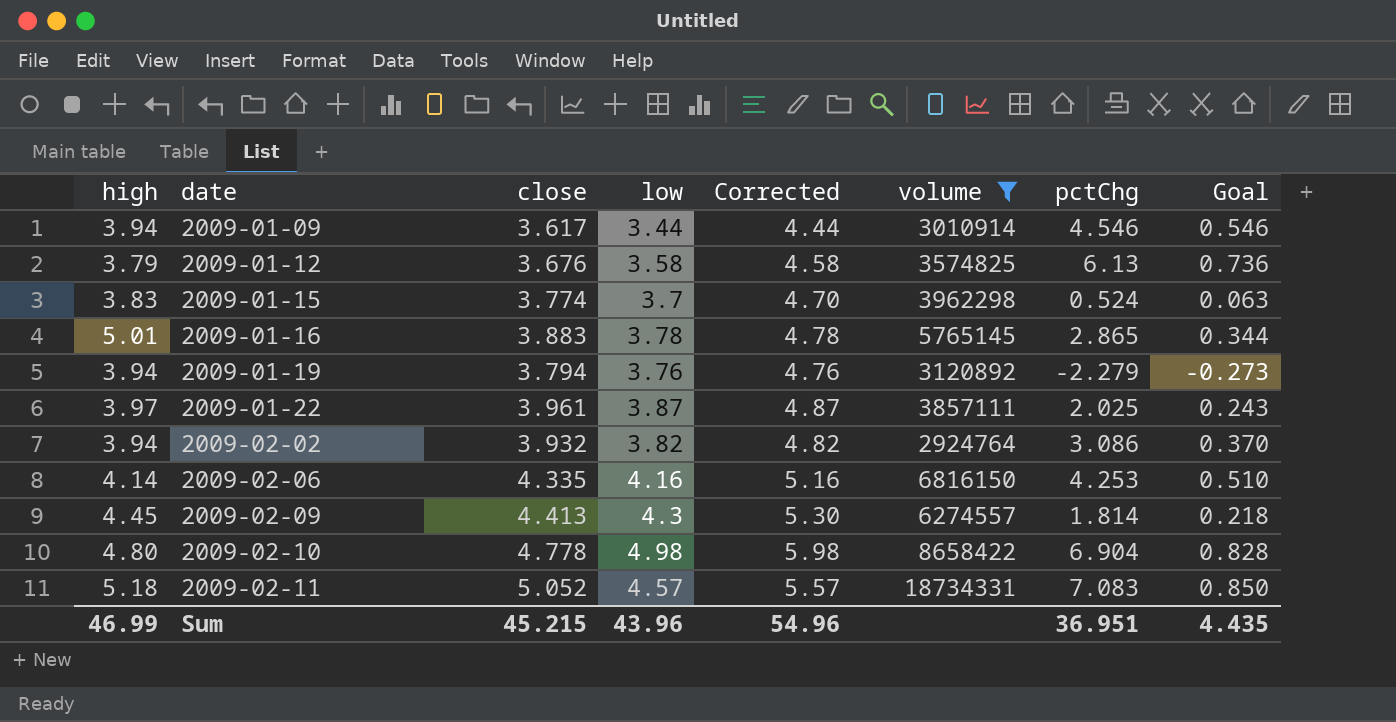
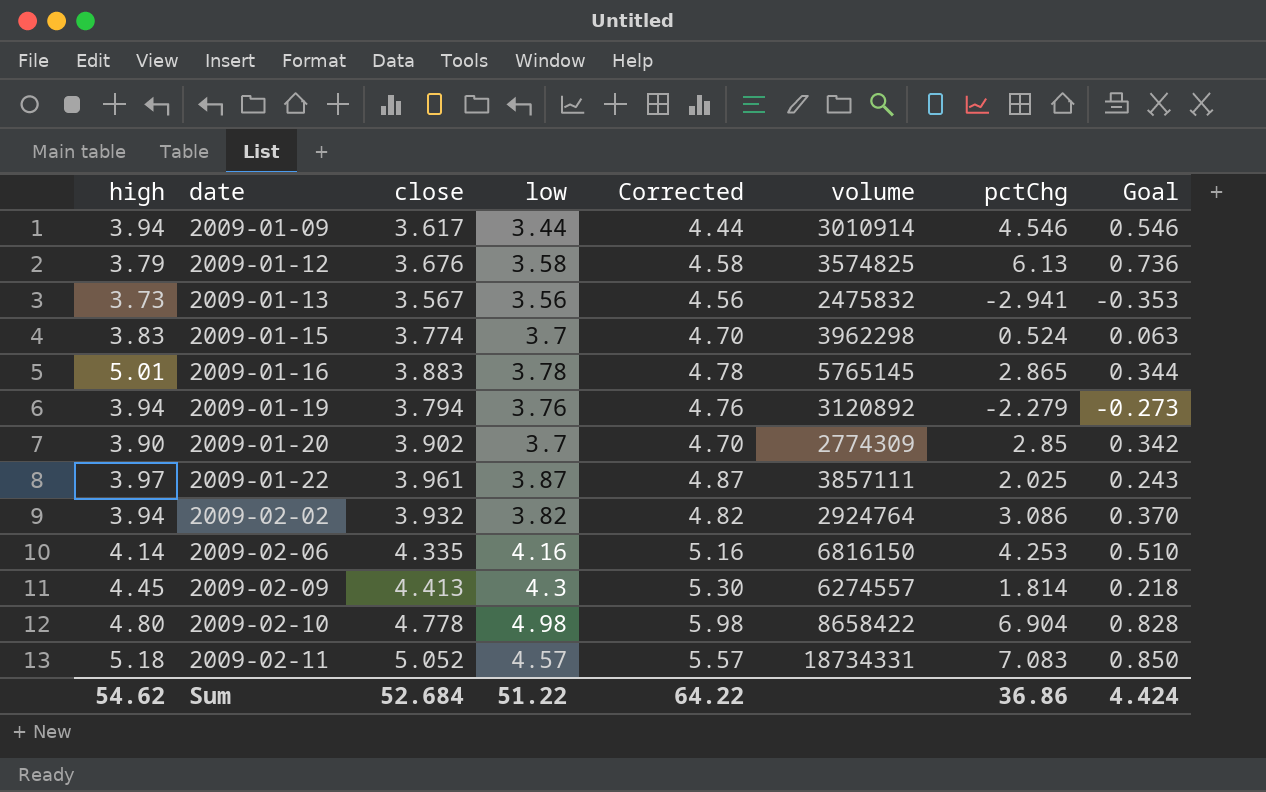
filter: volume >= 2924764 -> none
Sum | high: 46.99 -> 54.62
Sum | close: 45.215 -> 52.684
Sum | low: 43.96 -> 51.22
Sum | Corrected: 54.96 -> 64.22
Sum | pctChg: 36.951 -> 36.86
Sum | Goal: 4.435 -> 4.424

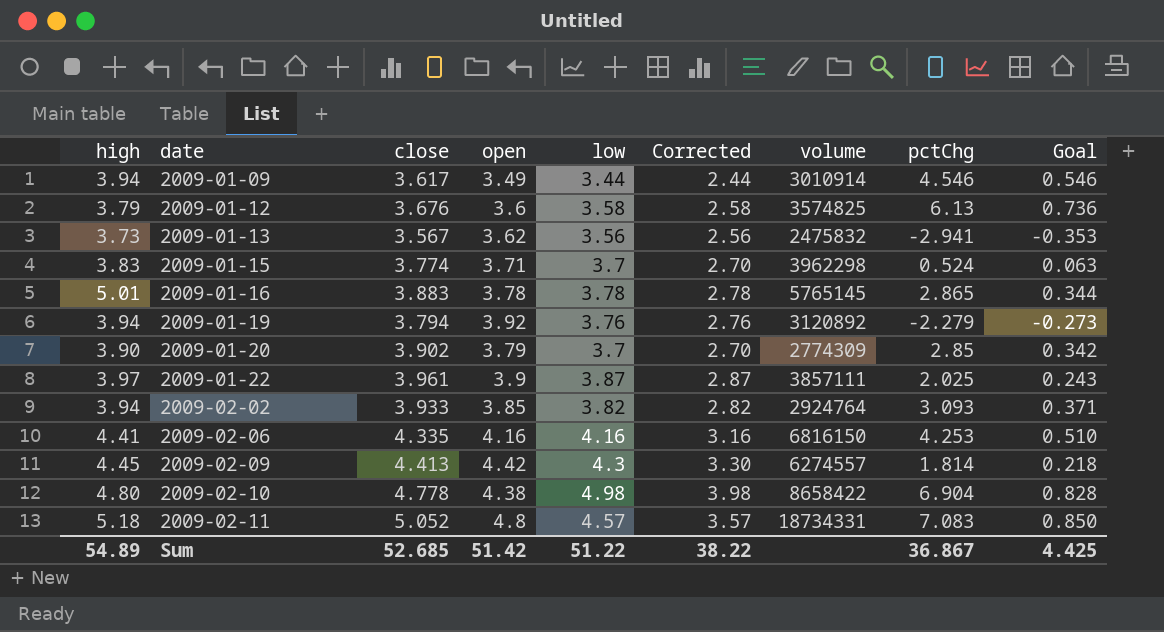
column open | position: none -> 4
column Corrected | formula: [low] + 1 -> [low] - 1
2009-02-02 | close: 3.932 -> 3.933
2009-02-02 | pctChg: 3.086 -> 3.093
2009-02-02 | Goal: 0.370 -> 0.371
2009-02-06 | high: 4.14 -> 4.41
Sum | high: 54.62 -> 54.89
Sum | close: 52.684 -> 52.685
Sum | Corrected: 64.22 -> 38.22
Sum | pctChg: 36.86 -> 36.867
Sum | Goal: 4.424 -> 4.425

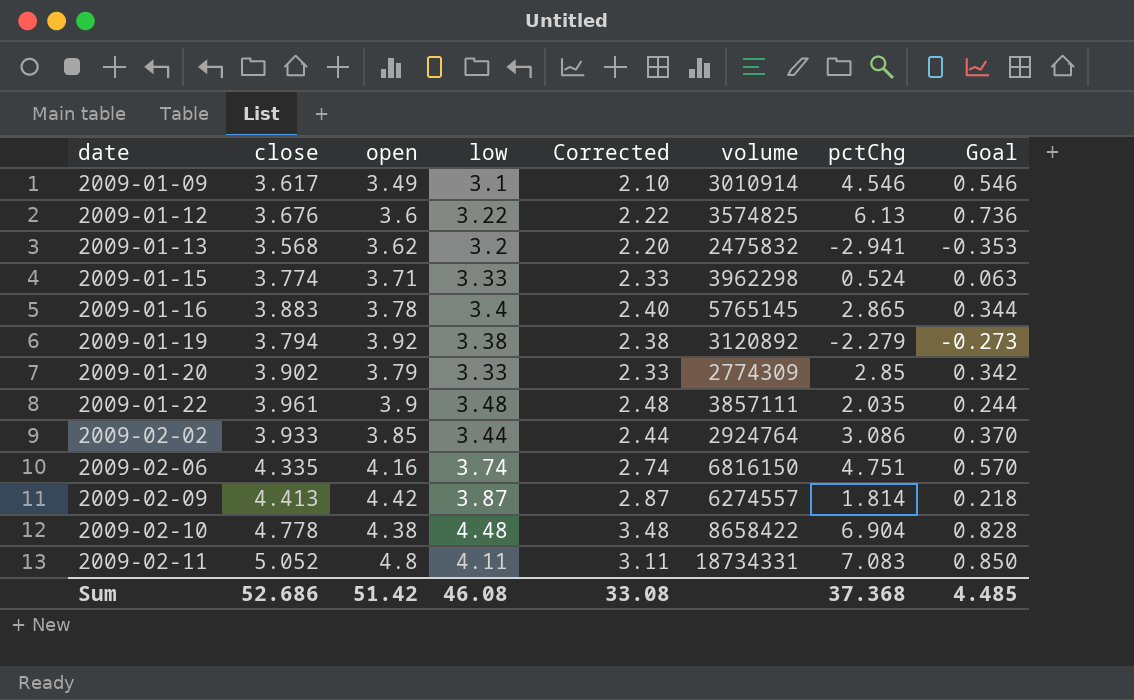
column high | position: 1 -> none
2009-01-09 | low: 3.44 -> 3.1
2009-01-09 | Corrected: 2.44 -> 2.10
2009-01-12 | low: 3.58 -> 3.22
2009-01-12 | Corrected: 2.58 -> 2.22
2009-01-13 | close: 3.567 -> 3.568
2009-01-13 | low: 3.56 -> 3.2
2009-01-13 | Corrected: 2.56 -> 2.20
2009-01-15 | low: 3.7 -> 3.33
2009-01-15 | Corrected: 2.70 -> 2.33
2009-01-16 | low: 3.78 -> 3.4
2009-01-16 | Corrected: 2.78 -> 2.40
2009-01-19 | low: 3.76 -> 3.38
2009-01-19 | Corrected: 2.76 -> 2.38
2009-01-20 | low: 3.7 -> 3.33
2009-01-20 | Corrected: 2.70 -> 2.33
2009-01-22 | low: 3.87 -> 3.48
2009-01-22 | Corrected: 2.87 -> 2.48
2009-01-22 | pctChg: 2.025 -> 2.035
2009-01-22 | Goal: 0.243 -> 0.244
2009-02-02 | low: 3.82 -> 3.44
2009-02-02 | Corrected: 2.82 -> 2.44
2009-02-02 | pctChg: 3.093 -> 3.086
2009-02-02 | Goal: 0.371 -> 0.370
2009-02-06 | low: 4.16 -> 3.74
2009-02-06 | Corrected: 3.16 -> 2.74
2009-02-06 | pctChg: 4.253 -> 4.751
2009-02-06 | Goal: 0.510 -> 0.570
2009-02-09 | low: 4.3 -> 3.87
2009-02-09 | Corrected: 3.30 -> 2.87
2009-02-10 | low: 4.98 -> 4.48
2009-02-10 | Corrected: 3.98 -> 3.48
2009-02-11 | low: 4.57 -> 4.11
2009-02-11 | Corrected: 3.57 -> 3.11
Sum | close: 52.685 -> 52.686
Sum | low: 51.22 -> 46.08
Sum | Corrected: 38.22 -> 33.08
Sum | pctChg: 36.867 -> 37.368
Sum | Goal: 4.425 -> 4.485

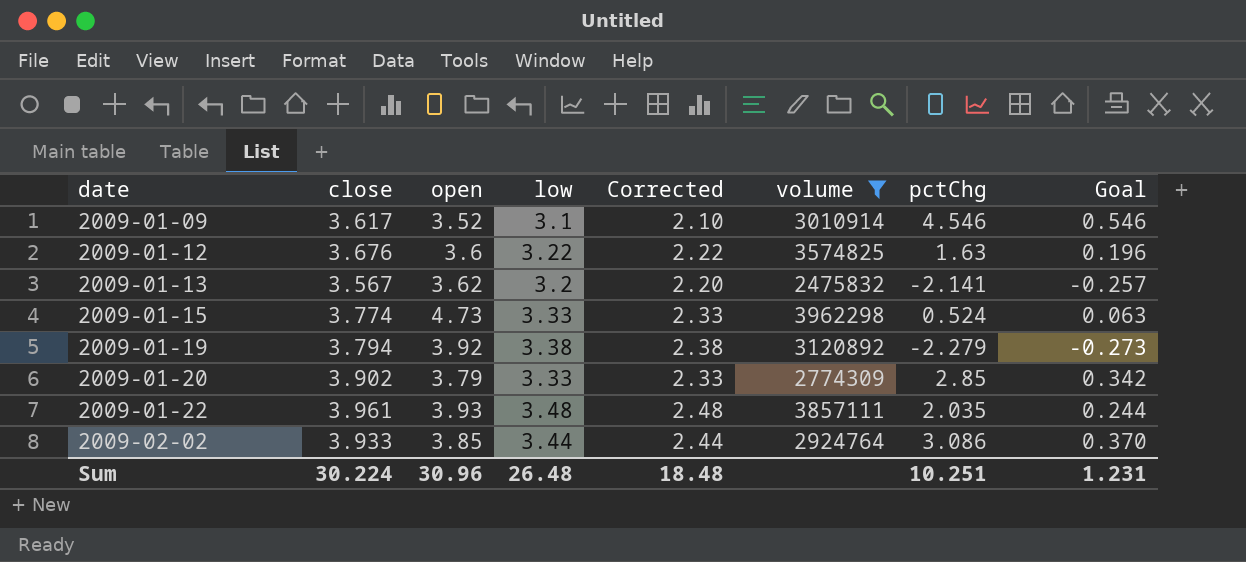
filter: none -> volume <= 3962298
2009-01-09 | open: 3.49 -> 3.52
2009-01-12 | pctChg: 6.13 -> 1.63
2009-01-12 | Goal: 0.736 -> 0.196
2009-01-13 | close: 3.568 -> 3.567
2009-01-13 | pctChg: -2.941 -> -2.141
2009-01-13 | Goal: -0.353 -> -0.257
2009-01-15 | open: 3.71 -> 4.73
2009-01-22 | open: 3.9 -> 3.93
Sum | close: 52.686 -> 30.224
Sum | open: 51.42 -> 30.96
Sum | low: 46.08 -> 26.48
Sum | Corrected: 33.08 -> 18.48
Sum | pctChg: 37.368 -> 10.251
Sum | Goal: 4.485 -> 1.231

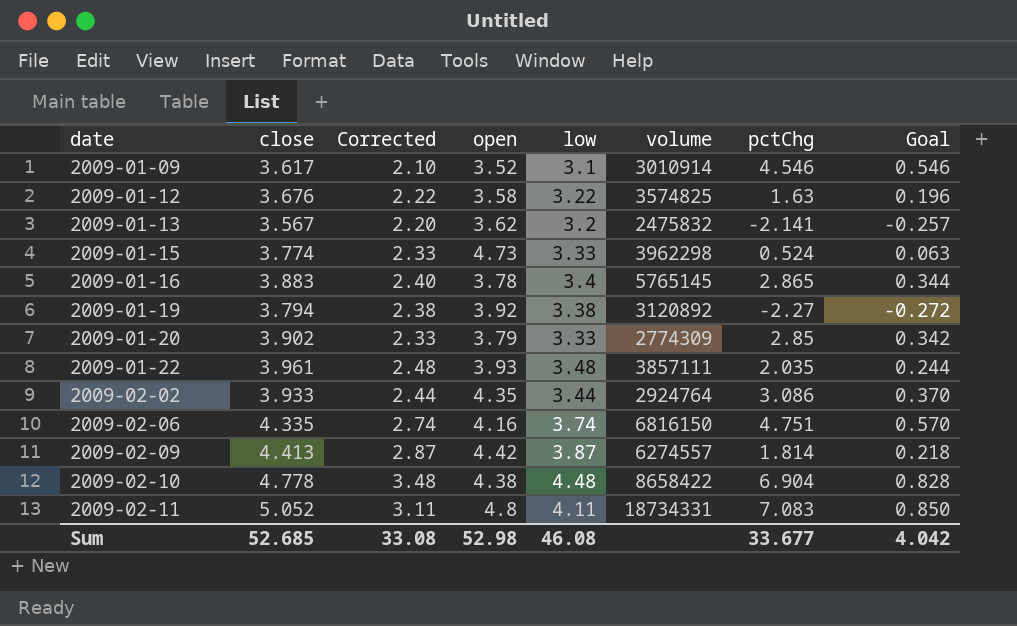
filter: volume <= 3962298 -> none
column Corrected | position: 5 -> 3
2009-01-12 | open: 3.6 -> 3.58
2009-01-19 | pctChg: -2.279 -> -2.27
2009-01-19 | Goal: -0.273 -> -0.272
2009-02-02 | open: 3.85 -> 4.35
Sum | close: 30.224 -> 52.685
Sum | Corrected: 18.48 -> 33.08
Sum | open: 30.96 -> 52.98
Sum | low: 26.48 -> 46.08
Sum | pctChg: 10.251 -> 33.677
Sum | Goal: 1.231 -> 4.042

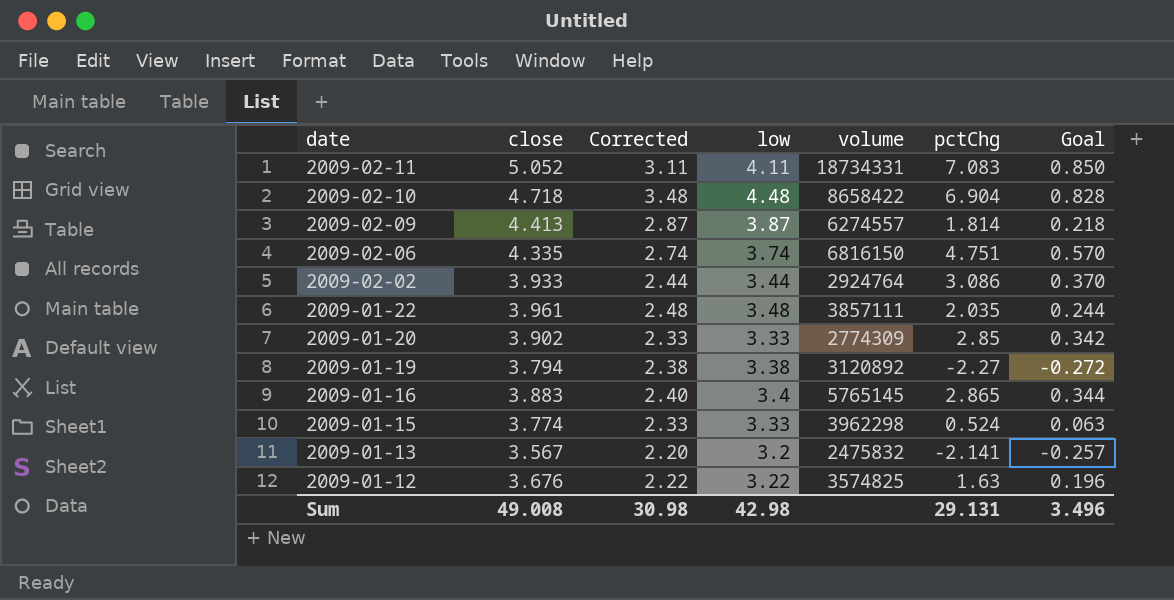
row order: date ascending -> date descending
column open | position: 4 -> none
row 2009-01-09: 3.617 | 2.10 | 3.52 | 3.1 | 3010914 | 4.546 | 0.546 -> none
2009-02-10 | close: 4.778 -> 4.718
Sum | close: 52.685 -> 49.008
Sum | Corrected: 33.08 -> 30.98
Sum | low: 46.08 -> 42.98
Sum | pctChg: 33.677 -> 29.131
Sum | Goal: 4.042 -> 3.496

